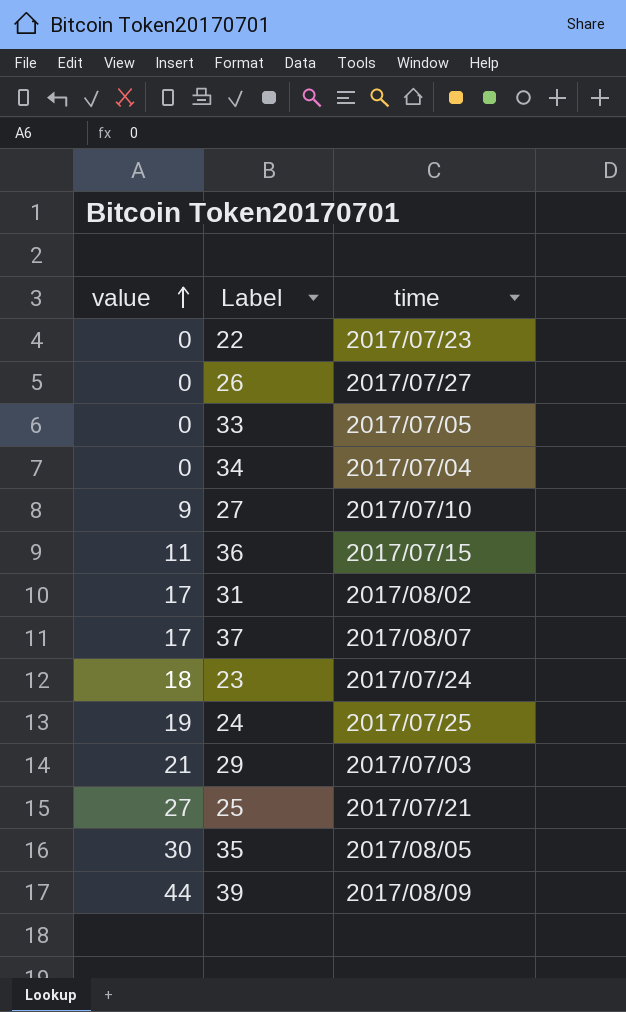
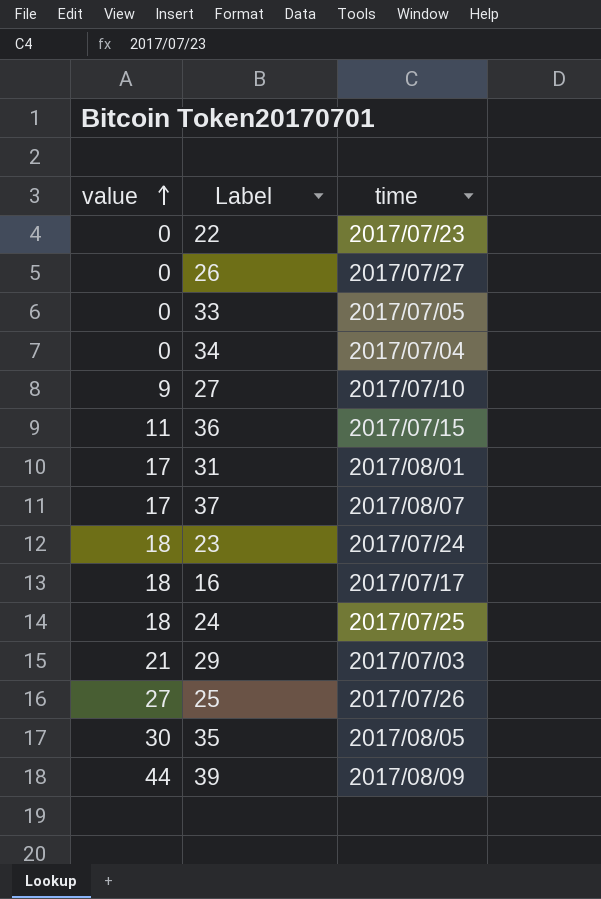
31 | time: 2017/08/02 -> 2017/08/01
row 16: none -> 18 | 2017/07/17
24 | value: 19 -> 18
25 | time: 2017/07/21 -> 2017/07/26

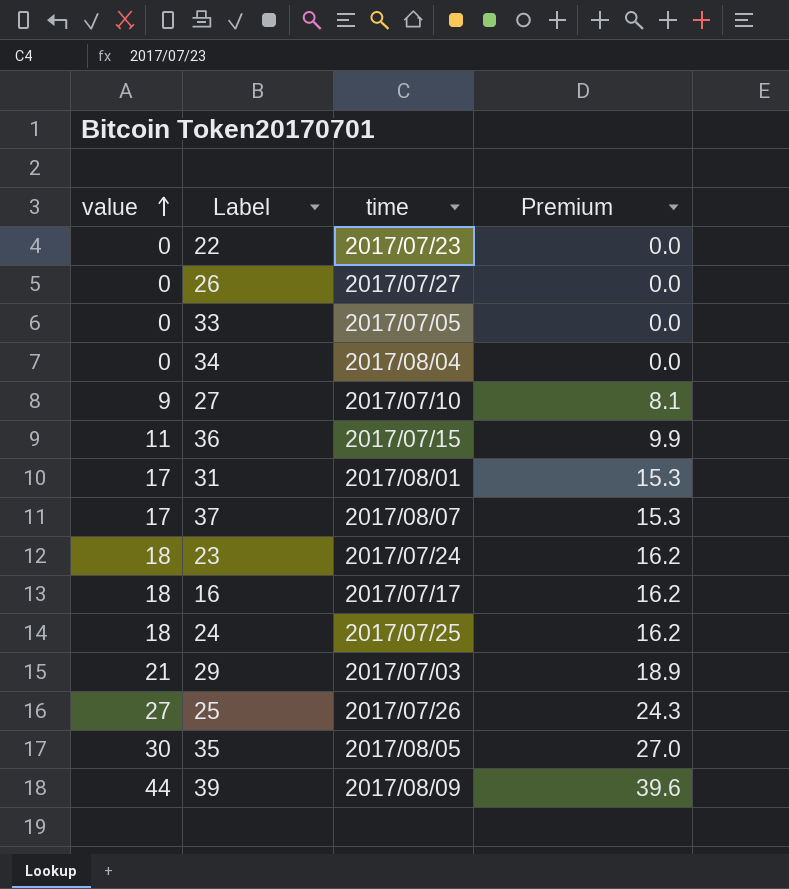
column Premium | formula: none -> [value] * 0.9
34 | time: 2017/07/04 -> 2017/08/04

